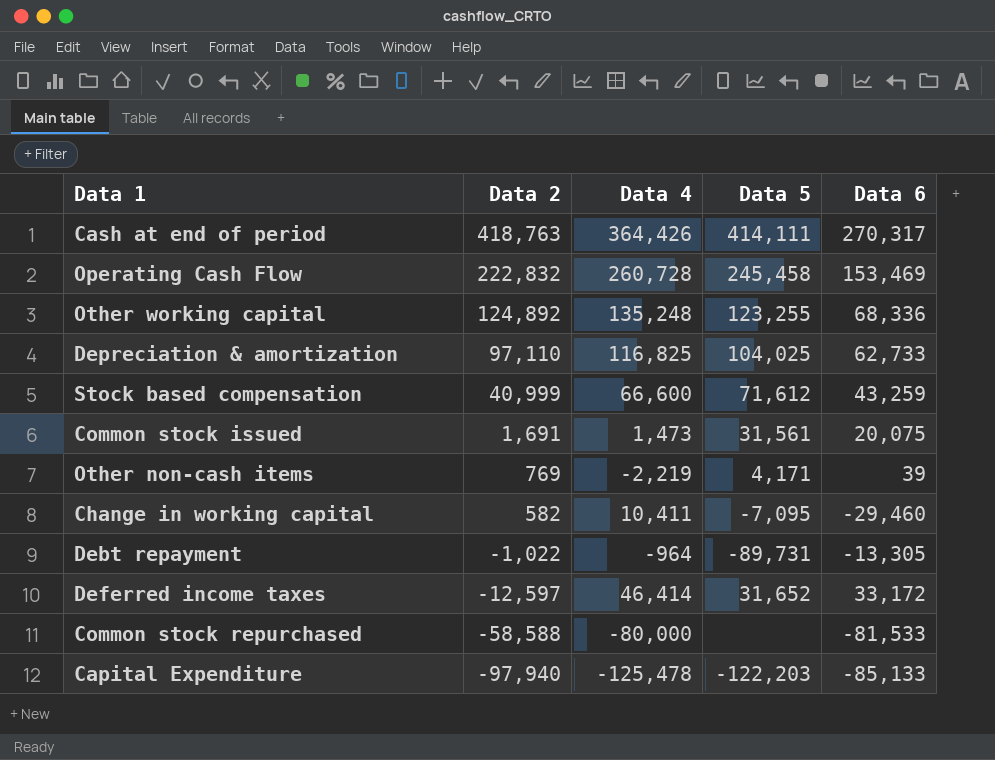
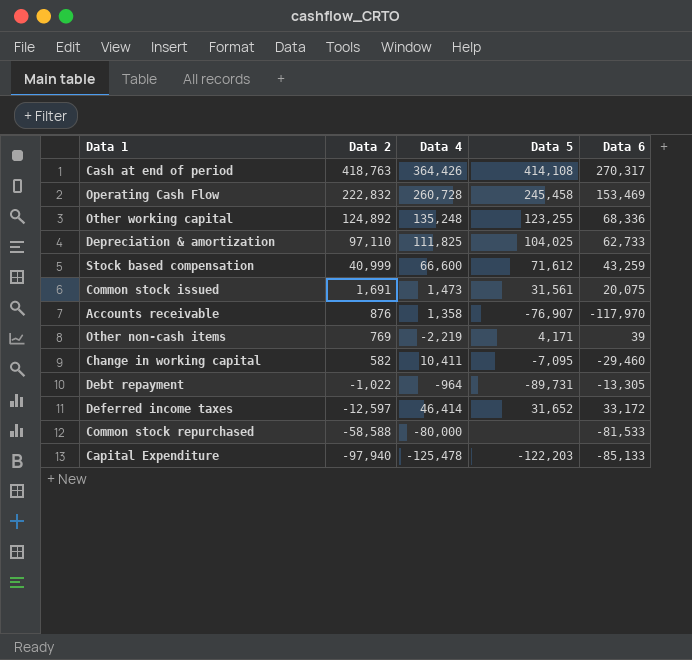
Cash at end of period | Data 5: 414,111 -> 414,108
Depreciation & amortization | Data 4: 116,825 -> 111,825
row Accounts receivable: none -> 876 | 1,358 | -76,907 | -117,970

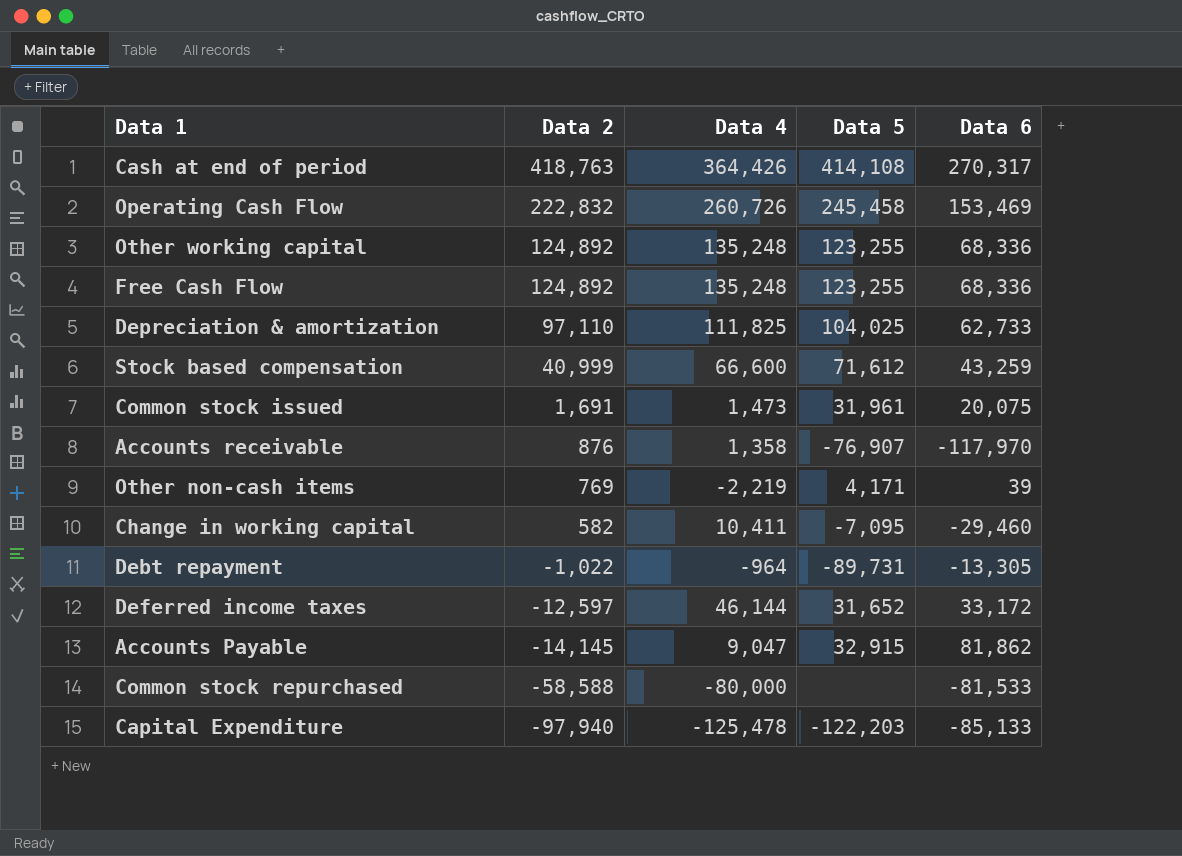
Operating Cash Flow | Data 4: 260,728 -> 260,726
row Free Cash Flow: none -> 124,892 | 135,248 | 123,255 | 68,336
Common stock issued | Data 5: 31,561 -> 31,961
Deferred income taxes | Data 4: 46,414 -> 46,144
row Accounts Payable: none -> -14,145 | 9,047 | 32,915 | 81,862

